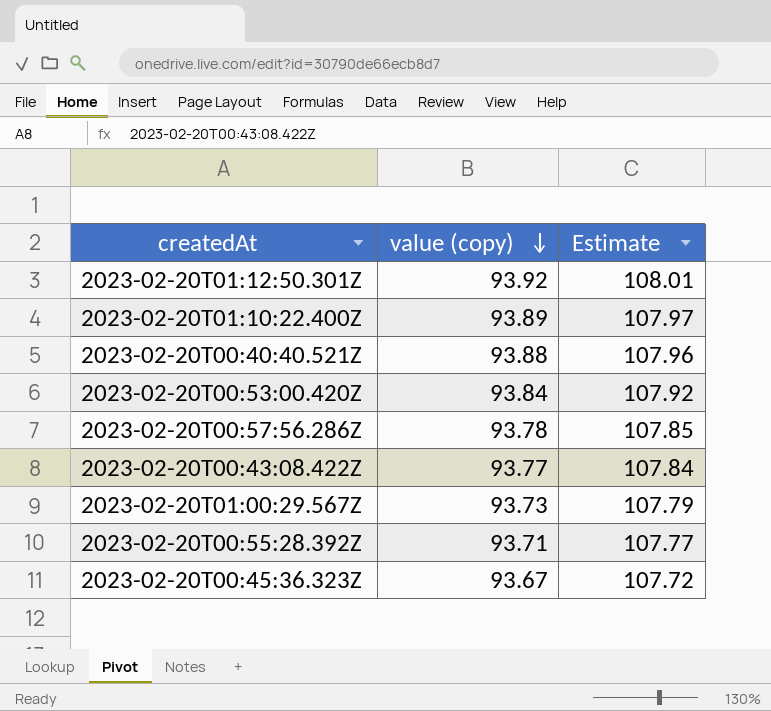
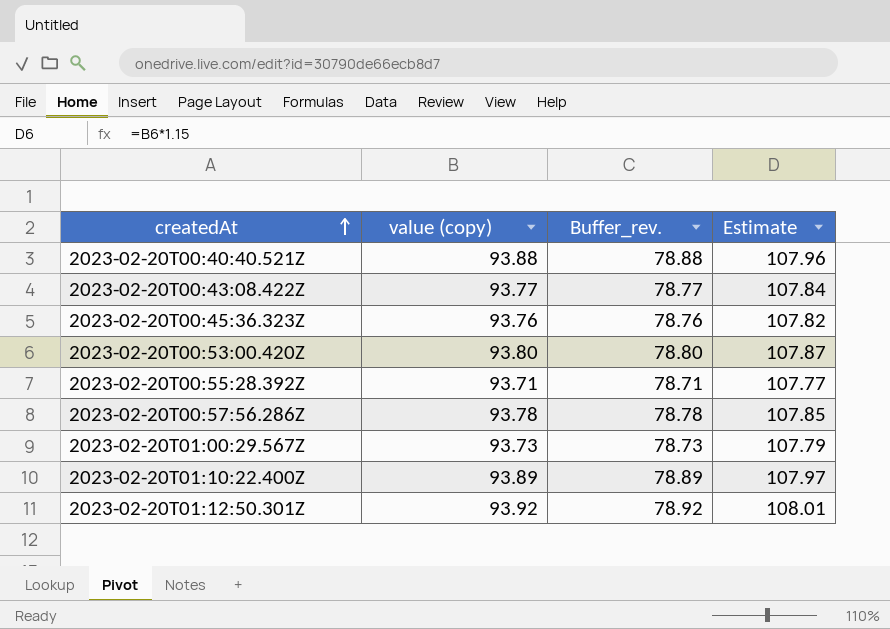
row order: value (copy) descending -> createdAt ascending
column Buffer_rev. | formula: none -> [value (copy)] - 15
2023-02-20T00:45:36.323Z | value (copy): 93.67 -> 93.76
2023-02-20T00:45:36.323Z | Estimate: 107.72 -> 107.82
2023-02-20T00:53:00.420Z | value (copy): 93.84 -> 93.80
2023-02-20T00:53:00.420Z | Estimate: 107.92 -> 107.87

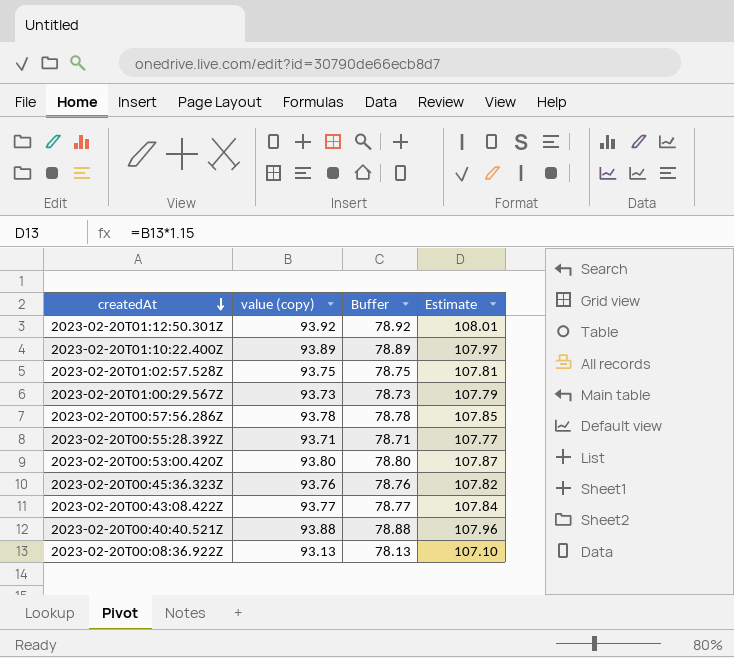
row order: createdAt ascending -> createdAt descending
column name: Buffer_rev. -> Buffer
row 2023-02-20T01:02:57.528Z: none -> 93.75 | 78.75 | 107.81
row 2023-02-20T00:08:36.922Z: none -> 93.13 | 78.13 | 107.10

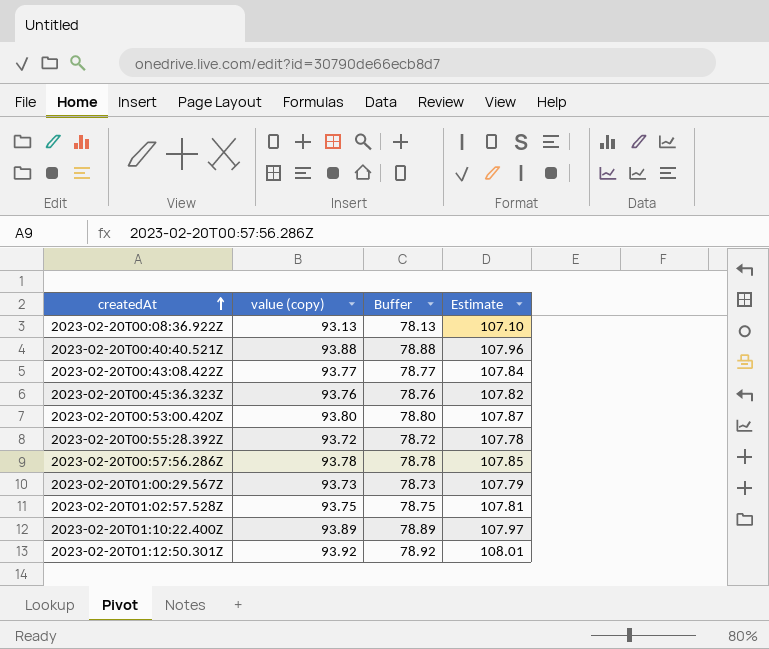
row order: createdAt descending -> createdAt ascending
2023-02-20T00:55:28.392Z | value (copy): 93.71 -> 93.72
2023-02-20T00:55:28.392Z | Buffer: 78.71 -> 78.72
2023-02-20T00:55:28.392Z | Estimate: 107.77 -> 107.78

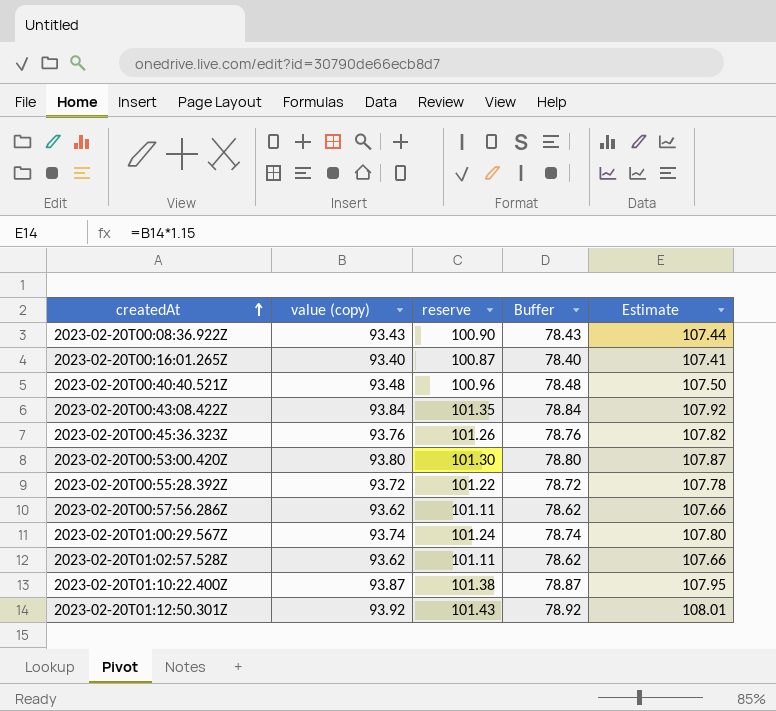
column reserve | formula: none -> [value (copy)] * 1.08
2023-02-20T00:08:36.922Z | value (copy): 93.13 -> 93.43
2023-02-20T00:08:36.922Z | Buffer: 78.13 -> 78.43
2023-02-20T00:08:36.922Z | Estimate: 107.10 -> 107.44
row 2023-02-20T00:16:01.265Z: none -> 93.40 | 100.87 | 78.40 | 107.41
2023-02-20T00:40:40.521Z | value (copy): 93.88 -> 93.48
2023-02-20T00:40:40.521Z | Buffer: 78.88 -> 78.48
2023-02-20T00:40:40.521Z | Estimate: 107.96 -> 107.50
2023-02-20T00:43:08.422Z | value (copy): 93.77 -> 93.84
2023-02-20T00:43:08.422Z | Buffer: 78.77 -> 78.84
2023-02-20T00:43:08.422Z | Estimate: 107.84 -> 107.92
2023-02-20T00:57:56.286Z | value (copy): 93.78 -> 93.62
2023-02-20T00:57:56.286Z | Buffer: 78.78 -> 78.62
2023-02-20T00:57:56.286Z | Estimate: 107.85 -> 107.66
2023-02-20T01:00:29.567Z | value (copy): 93.73 -> 93.74
2023-02-20T01:00:29.567Z | Buffer: 78.73 -> 78.74
2023-02-20T01:00:29.567Z | Estimate: 107.79 -> 107.80
2023-02-20T01:02:57.528Z | value (copy): 93.75 -> 93.62
2023-02-20T01:02:57.528Z | Buffer: 78.75 -> 78.62
2023-02-20T01:02:57.528Z | Estimate: 107.81 -> 107.66
2023-02-20T01:10:22.400Z | value (copy): 93.89 -> 93.87
2023-02-20T01:10:22.400Z | Buffer: 78.89 -> 78.87
2023-02-20T01:10:22.400Z | Estimate: 107.97 -> 107.95

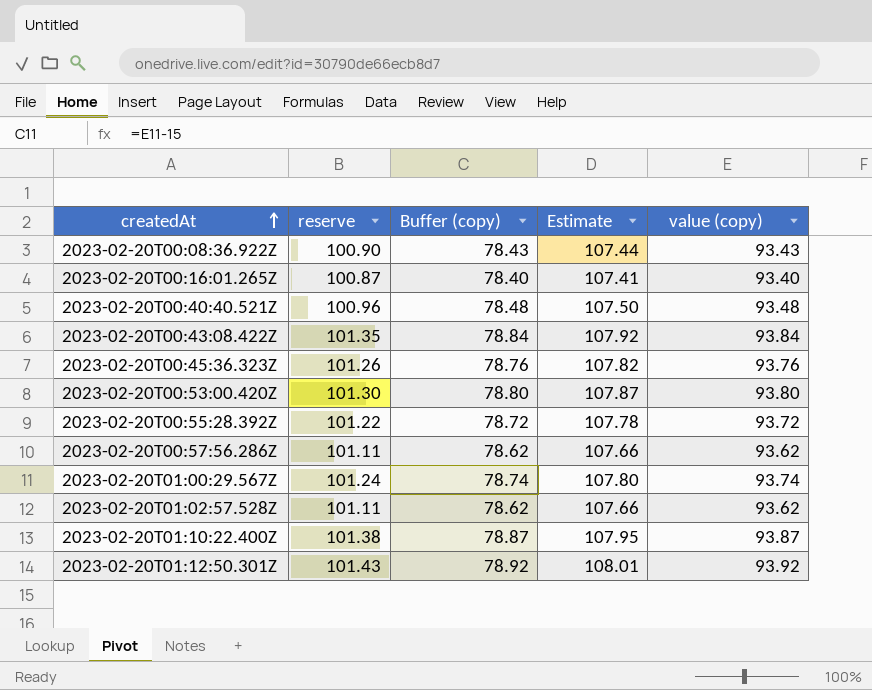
column name: Buffer -> Buffer (copy)
column value (copy) | position: 2 -> 5

